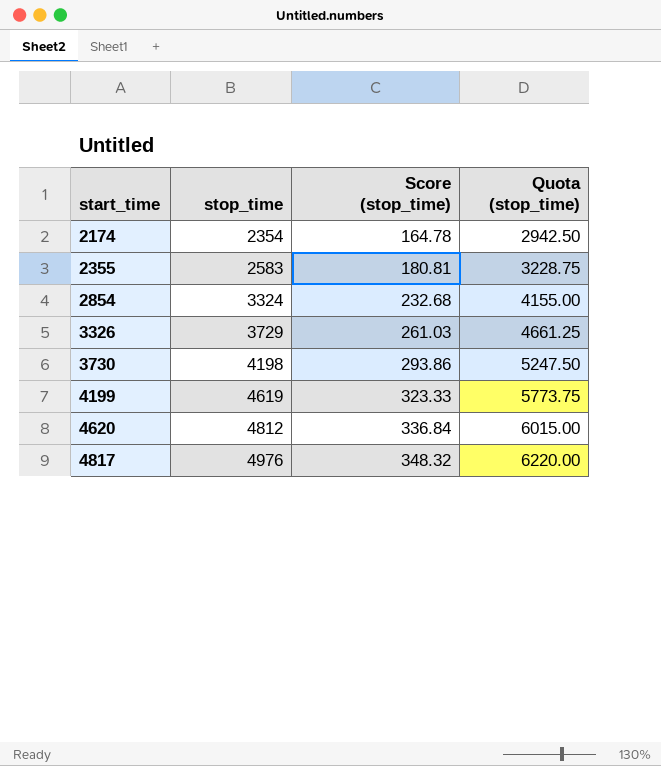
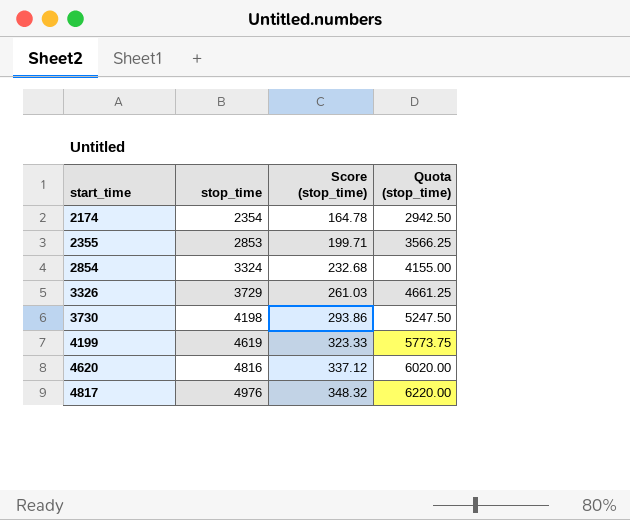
2355 | stop_time: 2583 -> 2853
2355 | Score (stop_time): 180.81 -> 199.71
2355 | Quota (stop_time): 3228.75 -> 3566.25
4620 | stop_time: 4812 -> 4816
4620 | Score (stop_time): 336.84 -> 337.12
4620 | Quota (stop_time): 6015.00 -> 6020.00

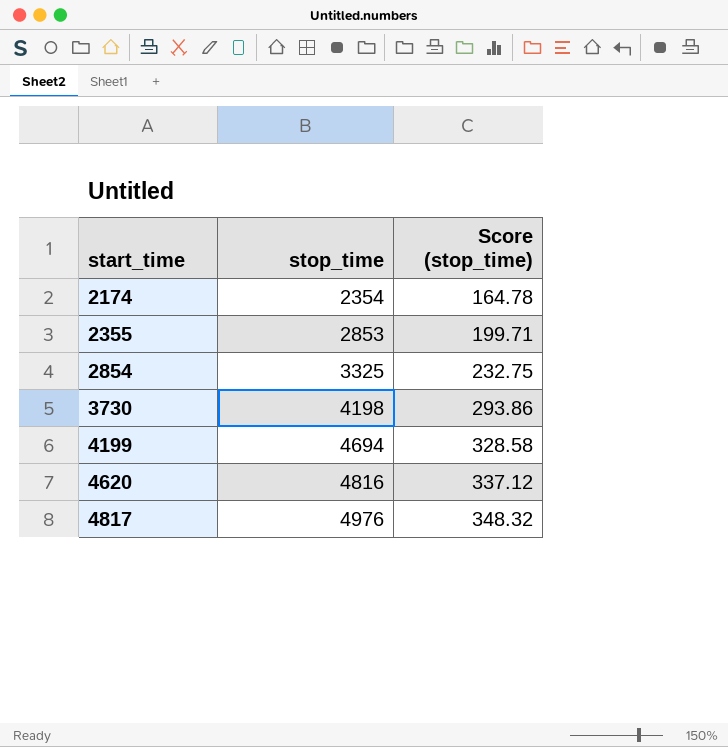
column Quota (stop_time) | formula: [stop_time] * 1.25 -> none
row 3326: 3729 | 261.03 | 4661.25 -> none
2854 | stop_time: 3324 -> 3325
2854 | Score (stop_time): 232.68 -> 232.75
4199 | stop_time: 4619 -> 4694
4199 | Score (stop_time): 323.33 -> 328.58

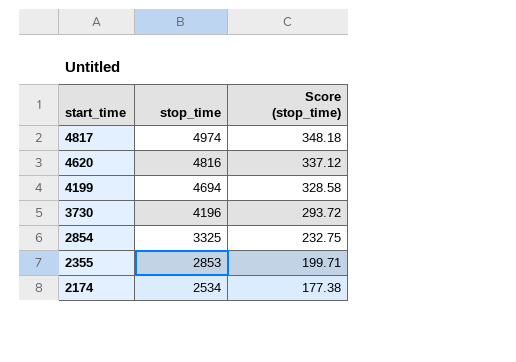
row order: start_time ascending -> start_time descending
4817 | stop_time: 4976 -> 4974
4817 | Score (stop_time): 348.32 -> 348.18
3730 | stop_time: 4198 -> 4196
3730 | Score (stop_time): 293.86 -> 293.72
2174 | stop_time: 2354 -> 2534
2174 | Score (stop_time): 164.78 -> 177.38

